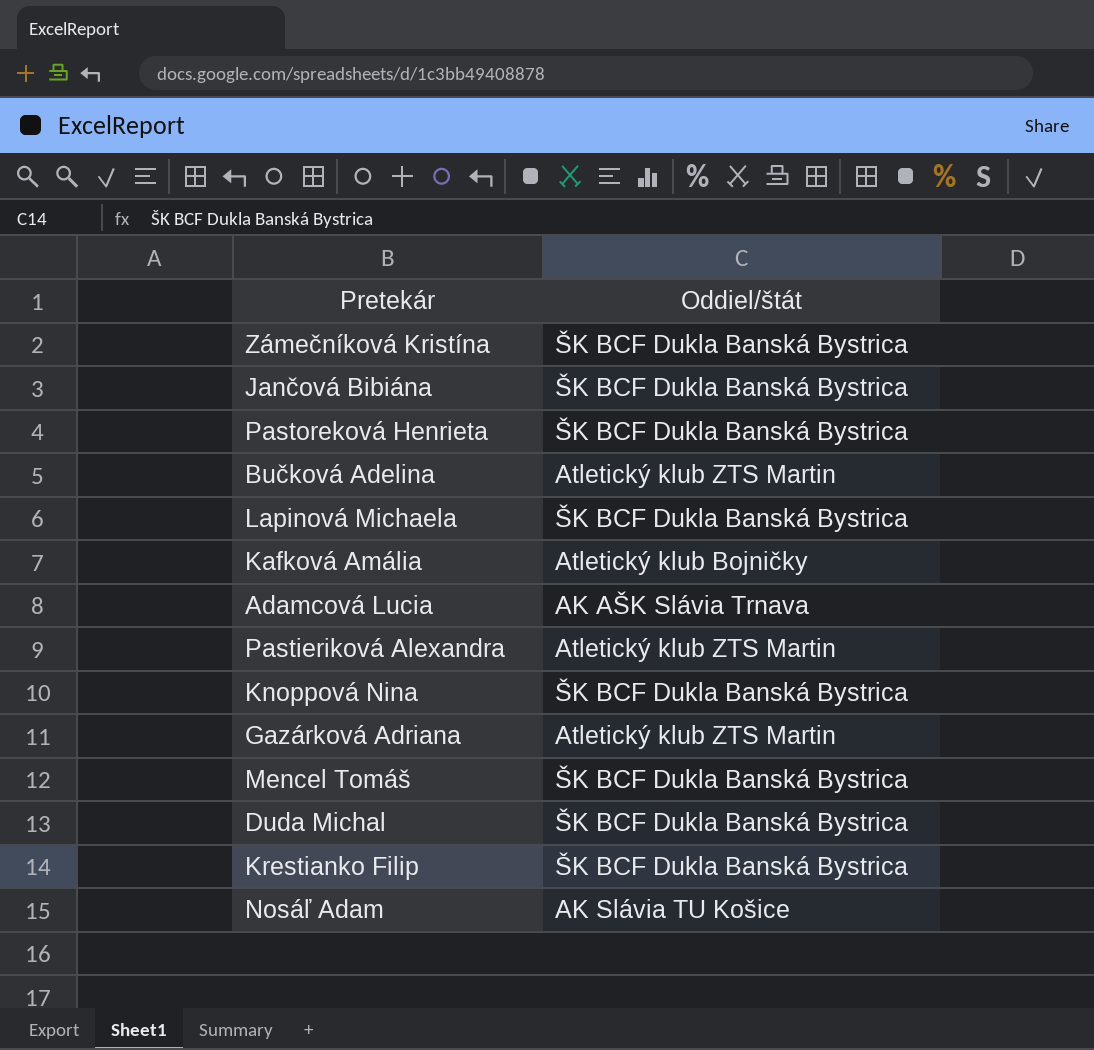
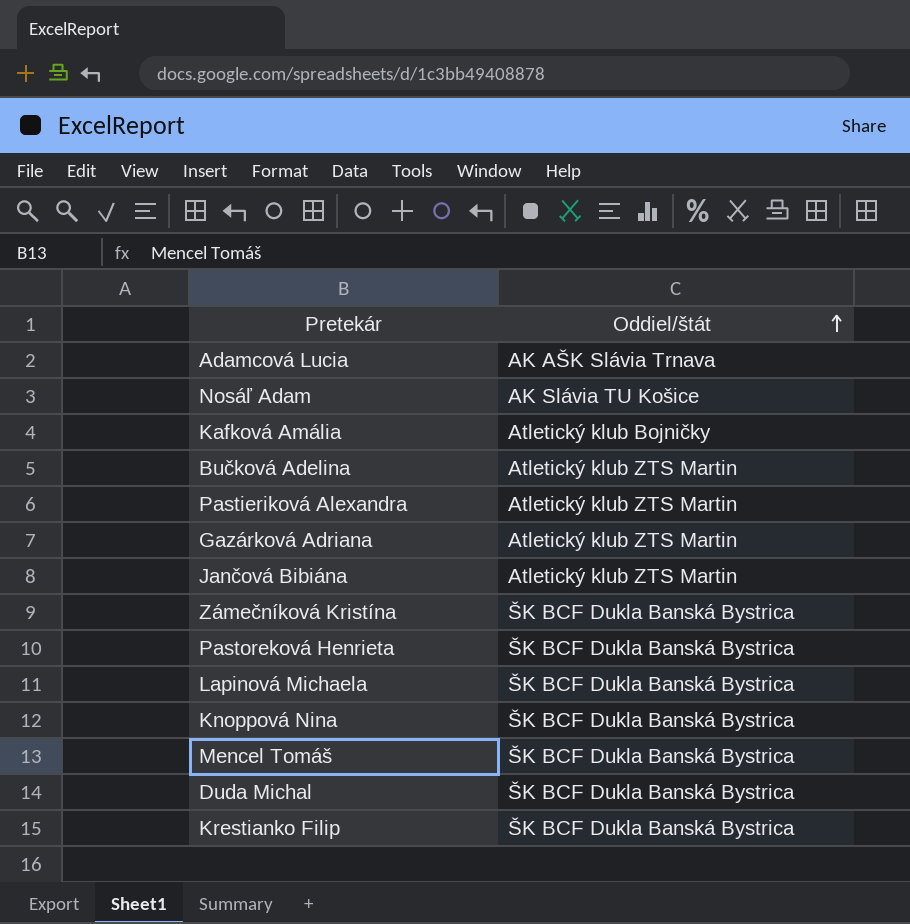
row order: none -> Oddiel/štát ascending
Jančová Bibiána | Oddiel/štát: ŠK BCF Dukla Banská Bystrica -> Atletický klub ZTS Martin

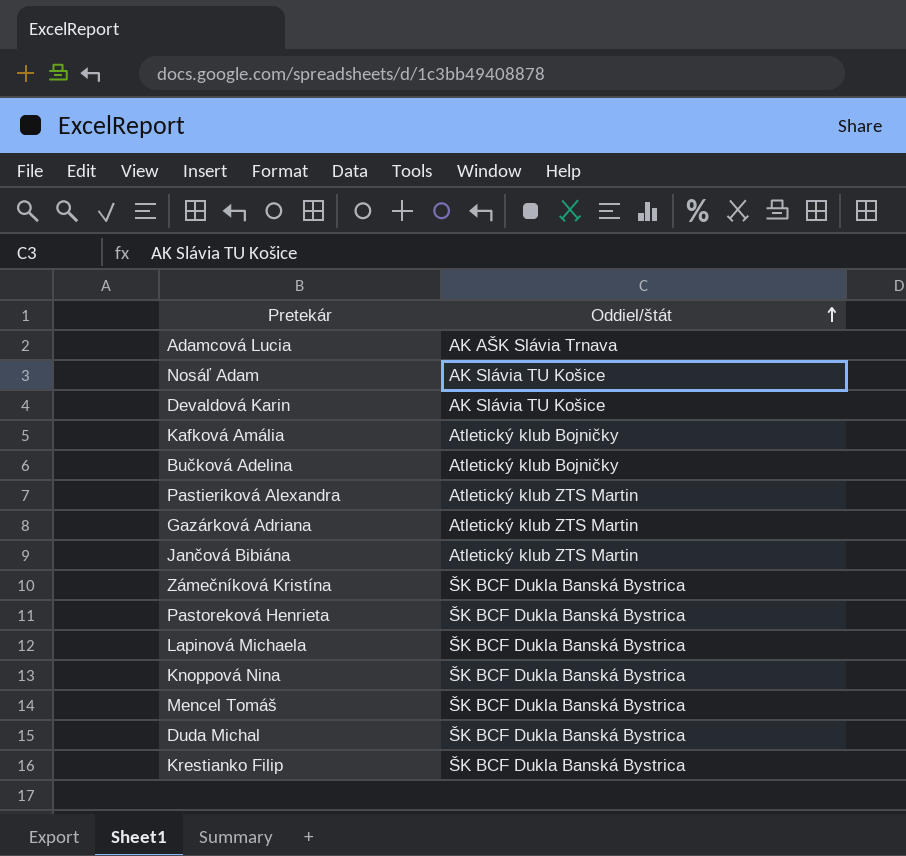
row Devaldová Karin: none -> AK Slávia TU Košice
Bučková Adelina | Oddiel/štát: Atletický klub ZTS Martin -> Atletický klub Bojničky

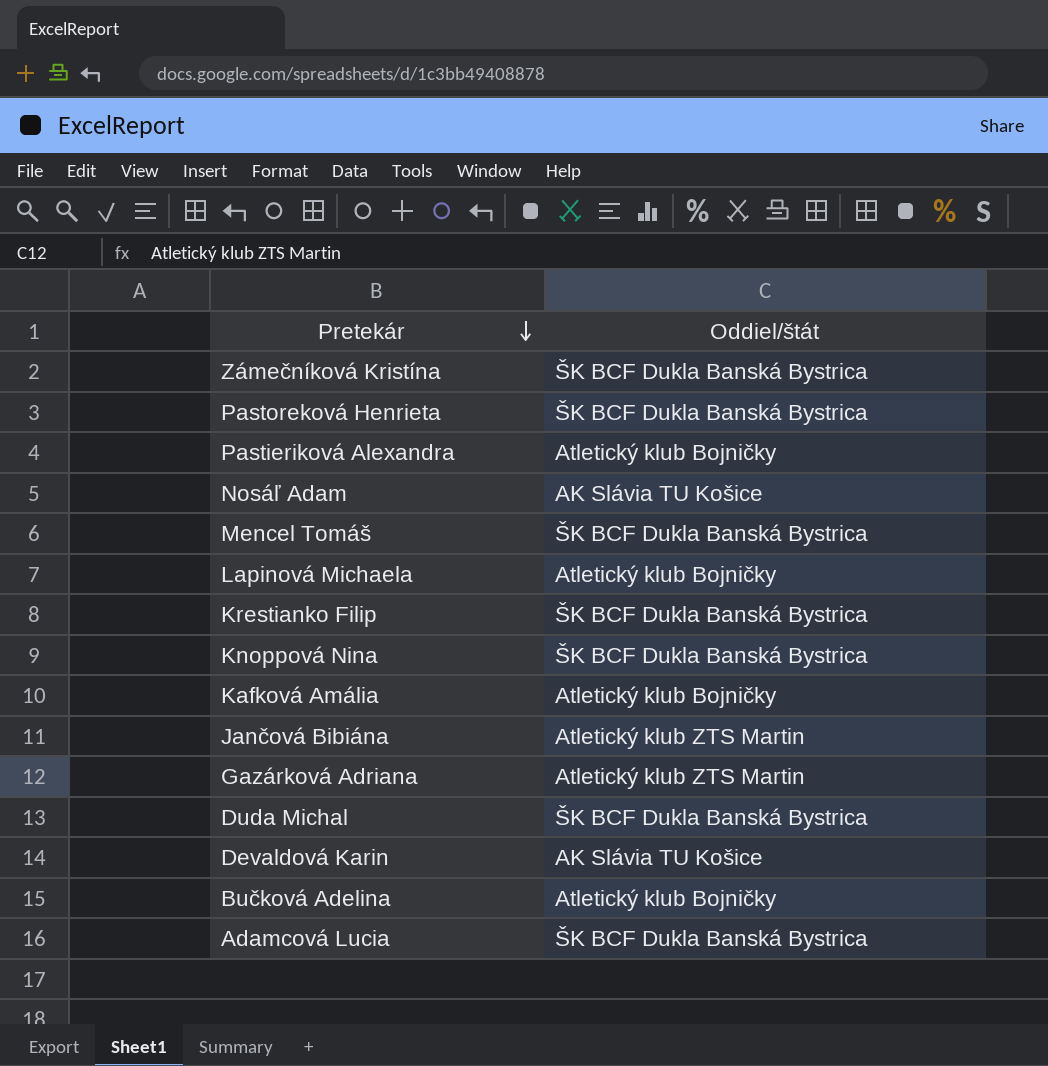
row order: Oddiel/štát ascending -> Pretekár descending
Pastieriková Alexandra | Oddiel/štát: Atletický klub ZTS Martin -> Atletický klub Bojničky
Lapinová Michaela | Oddiel/štát: ŠK BCF Dukla Banská Bystrica -> Atletický klub Bojničky
Adamcová Lucia | Oddiel/štát: AK AŠK Slávia Trnava -> ŠK BCF Dukla Banská Bystrica

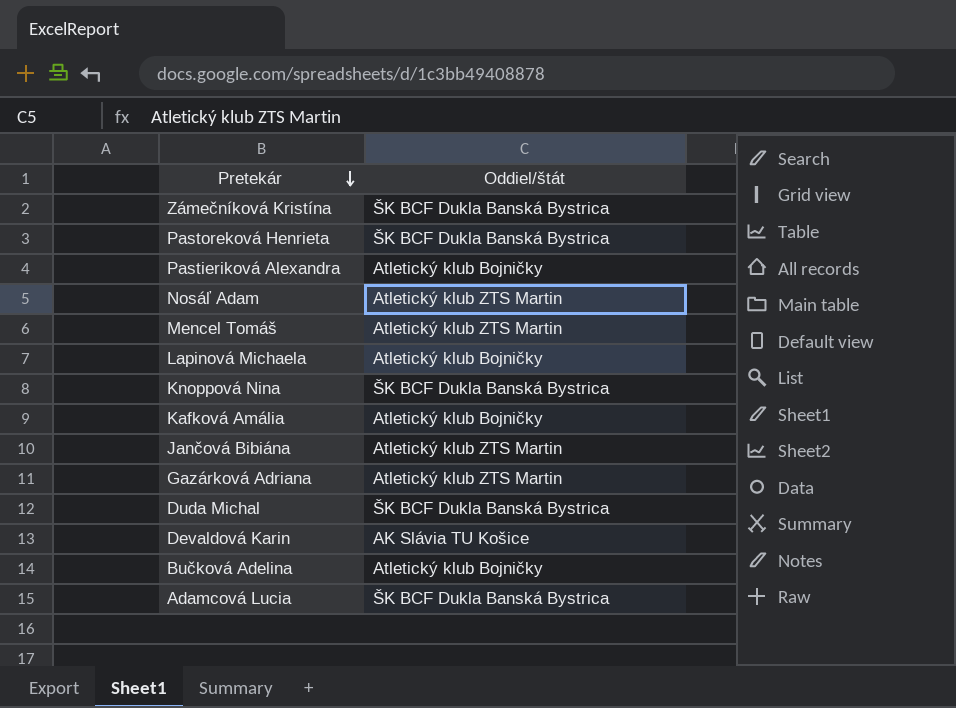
row Krestianko Filip: ŠK BCF Dukla Banská Bystrica -> none
Nosáľ Adam | Oddiel/štát: AK Slávia TU Košice -> Atletický klub ZTS Martin
Mencel Tomáš | Oddiel/štát: ŠK BCF Dukla Banská Bystrica -> Atletický klub ZTS Martin

